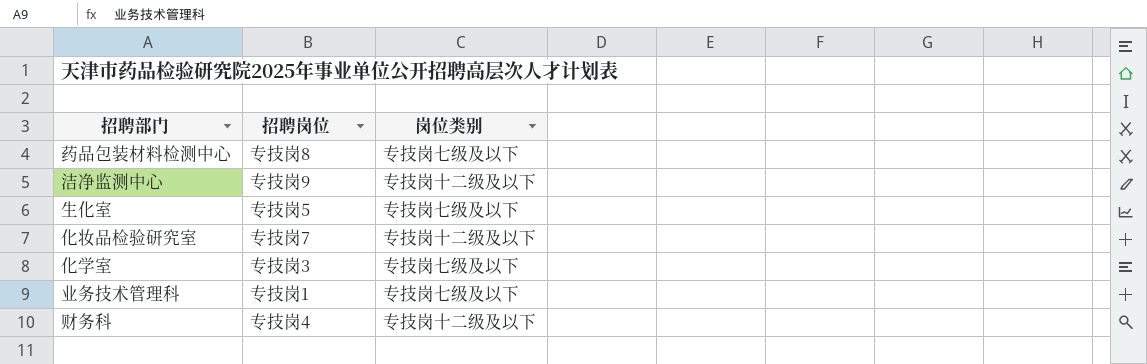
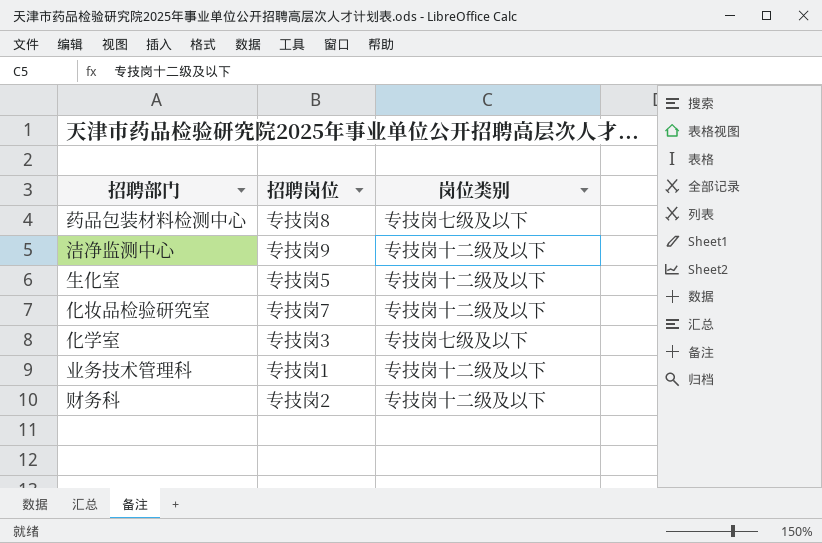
生化室 | 岗位类别: 专技岗七级及以下 -> 专技岗十二级及以下
业务技术管理科 | 岗位类别: 专技岗七级及以下 -> 专技岗十二级及以下
财务科 | 招聘岗位: 专技岗4 -> 专技岗2

